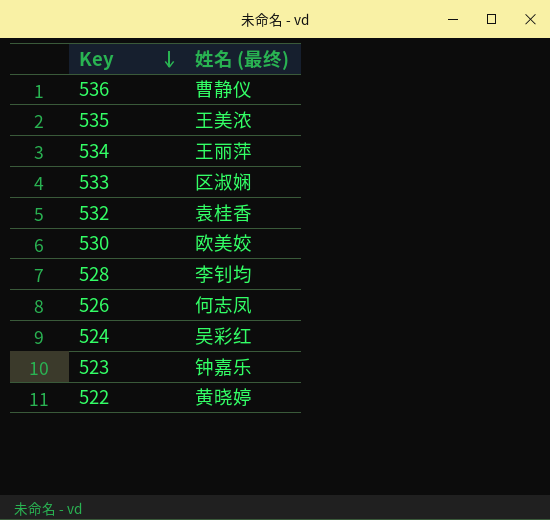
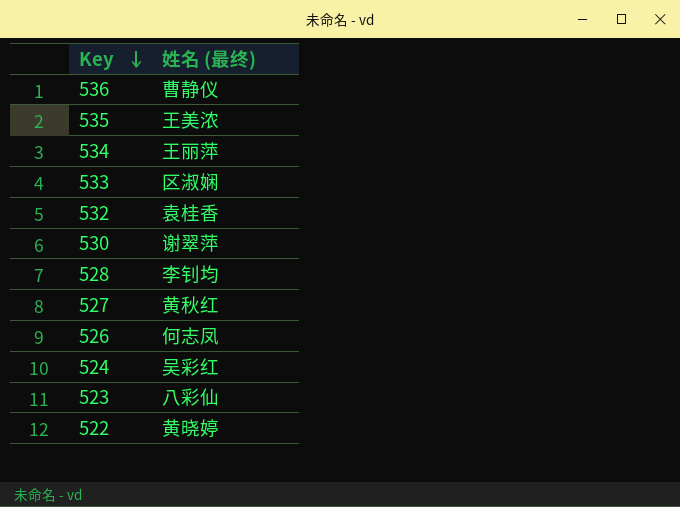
530 | 姓名 (最终): 欧美姣 -> 谢翠萍
row 527: none -> 黄秋红
523 | 姓名 (最终): 钟嘉乐 -> 八彩仙

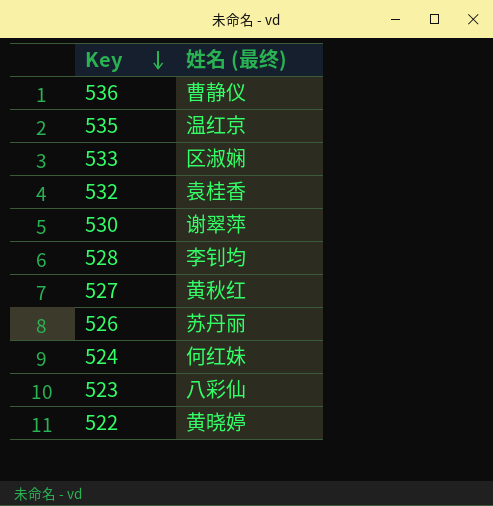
row 534: 王丽萍 -> none
535 | 姓名 (最终): 王美浓 -> 温红京
526 | 姓名 (最终): 何志凤 -> 苏丹丽
524 | 姓名 (最终): 吴彩红 -> 何红妹

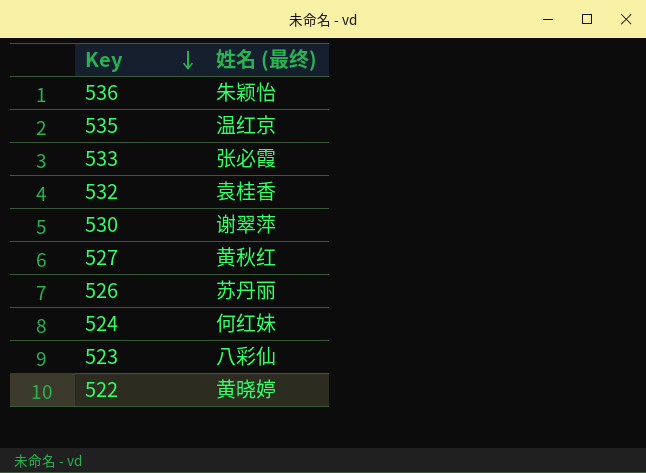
row 528: 李钊均 -> none
536 | 姓名 (最终): 曹静仪 -> 朱颖怡
533 | 姓名 (最终): 区淑娴 -> 张必霞

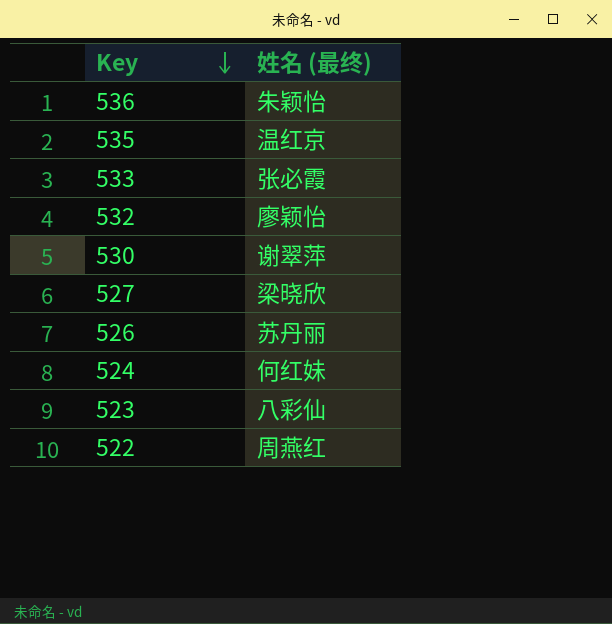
532 | 姓名 (最终): 袁桂香 -> 廖颖怡
527 | 姓名 (最终): 黄秋红 -> 梁晓欣
522 | 姓名 (最终): 黄晓婷 -> 周燕红

